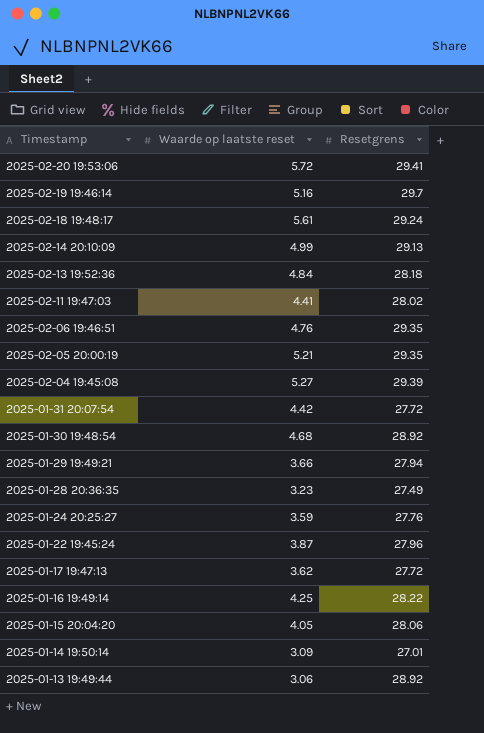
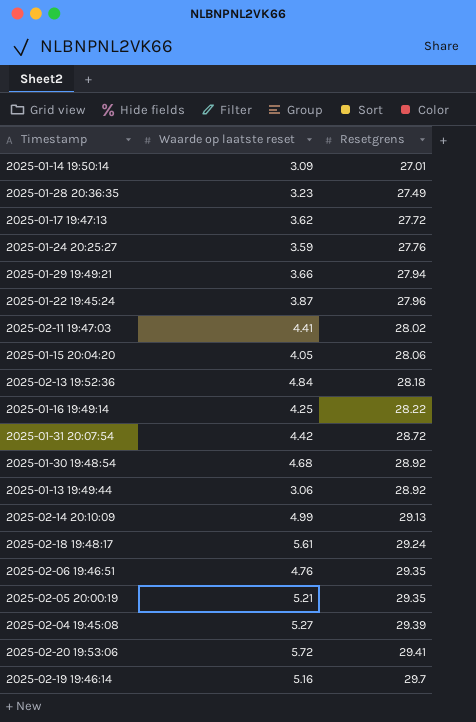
row order: Timestamp descending -> Resetgrens ascending
2025-01-31 20:07:54 | Resetgrens: 27.72 -> 28.72

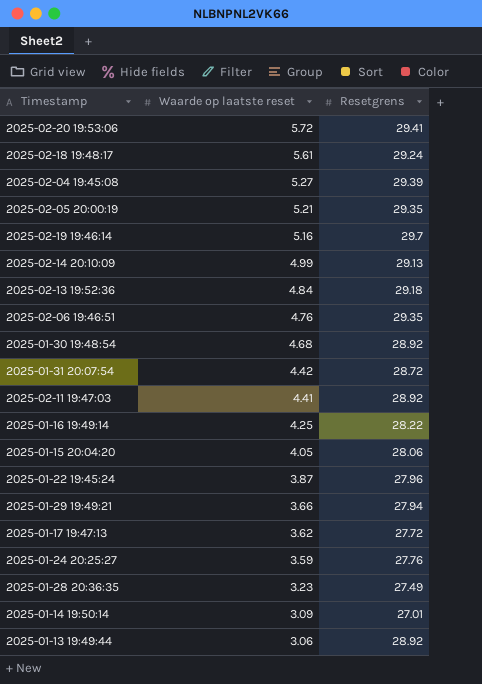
row order: Resetgrens ascending -> Waarde op laatste reset descending
2025-02-13 19:52:36 | Resetgrens: 28.18 -> 29.18
2025-02-11 19:47:03 | Resetgrens: 28.02 -> 28.92

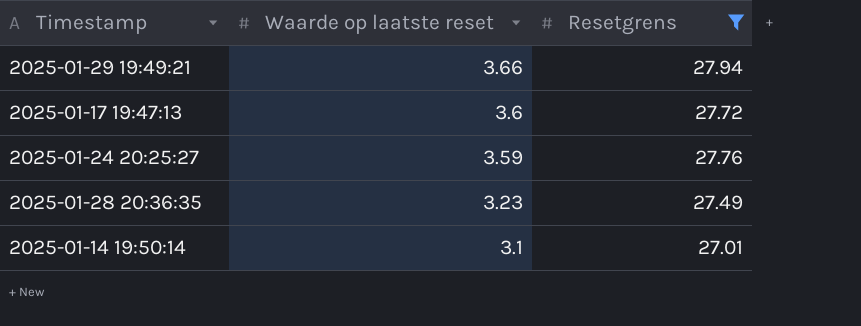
filter: none -> Resetgrens <= 27.94
2025-01-17 19:47:13 | Waarde op laatste reset: 3.62 -> 3.6
2025-01-14 19:50:14 | Waarde op laatste reset: 3.09 -> 3.1

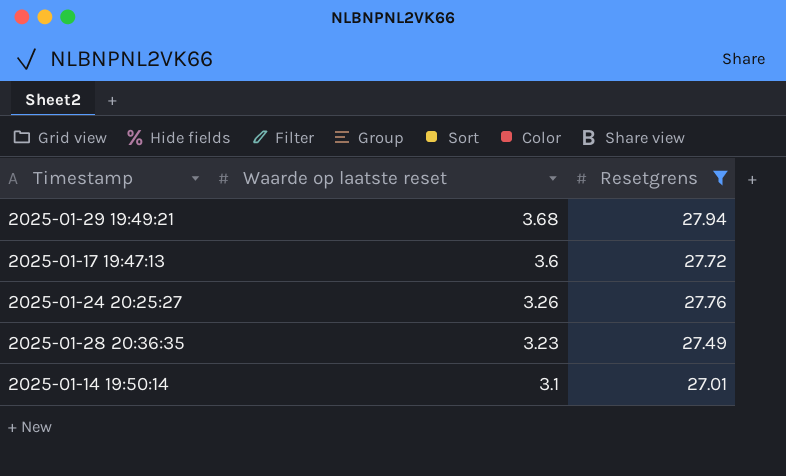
2025-01-29 19:49:21 | Waarde op laatste reset: 3.66 -> 3.68
2025-01-24 20:25:27 | Waarde op laatste reset: 3.59 -> 3.26

